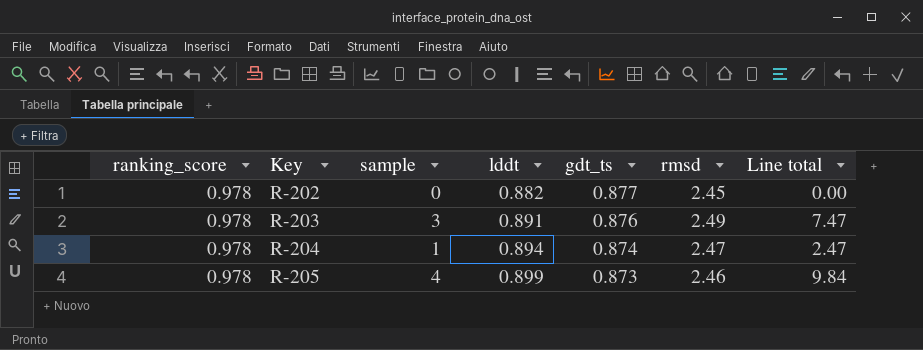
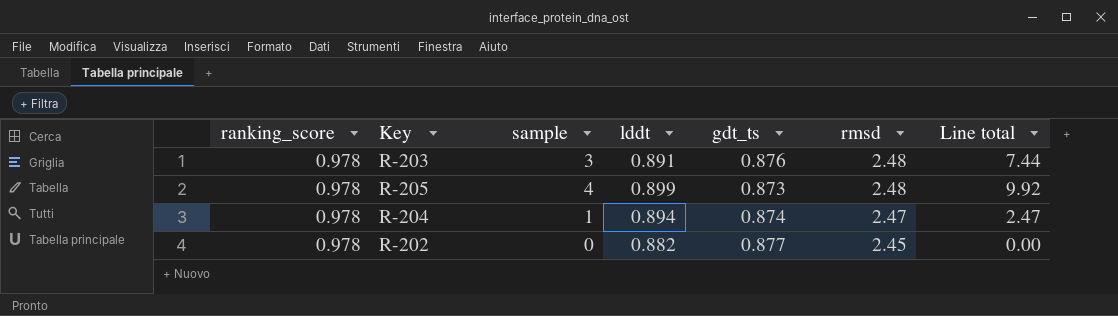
row order: Key ascending -> rmsd descending
R-203 | rmsd: 2.49 -> 2.48
R-203 | Line total: 7.47 -> 7.44
R-205 | rmsd: 2.46 -> 2.48
R-205 | Line total: 9.84 -> 9.92

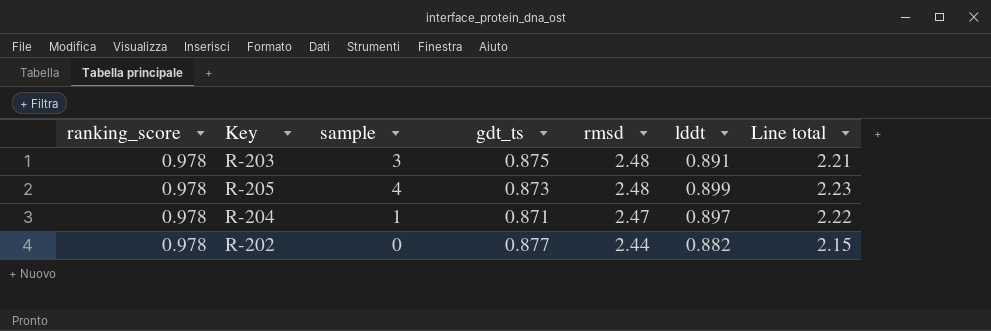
column lddt | position: 4 -> 6
column Line total | formula: [sample] * [rmsd] -> [rmsd] * [lddt]
R-203 | gdt_ts: 0.876 -> 0.875
R-204 | gdt_ts: 0.874 -> 0.871
R-204 | lddt: 0.894 -> 0.897
R-202 | rmsd: 2.45 -> 2.44

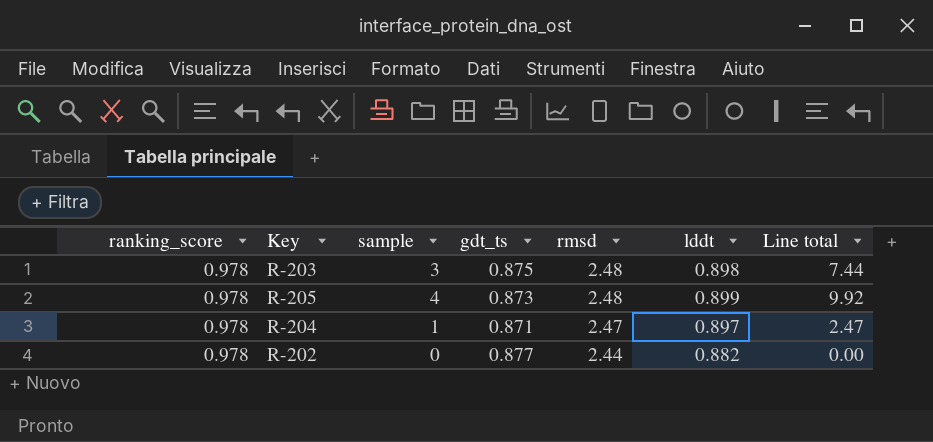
column Line total | formula: [rmsd] * [lddt] -> [sample] * [rmsd]
R-203 | lddt: 0.891 -> 0.898

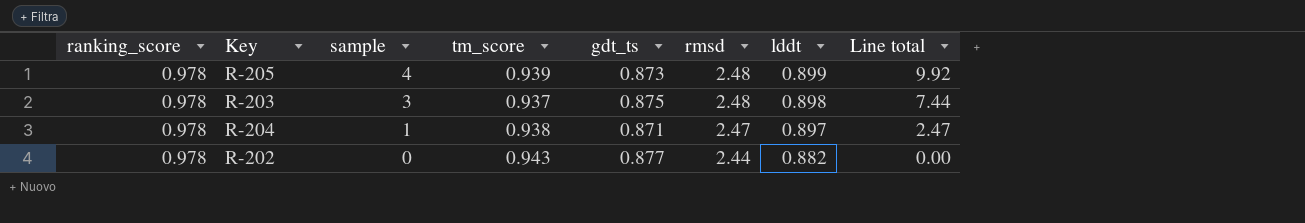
row order: rmsd descending -> sample descending
column tm_score | position: none -> 4

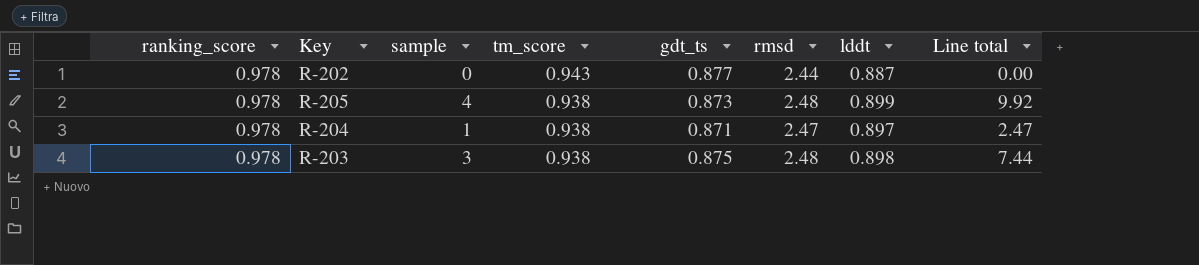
row order: sample descending -> tm_score descending
R-202 | lddt: 0.882 -> 0.887
R-205 | tm_score: 0.939 -> 0.938
R-203 | tm_score: 0.937 -> 0.938

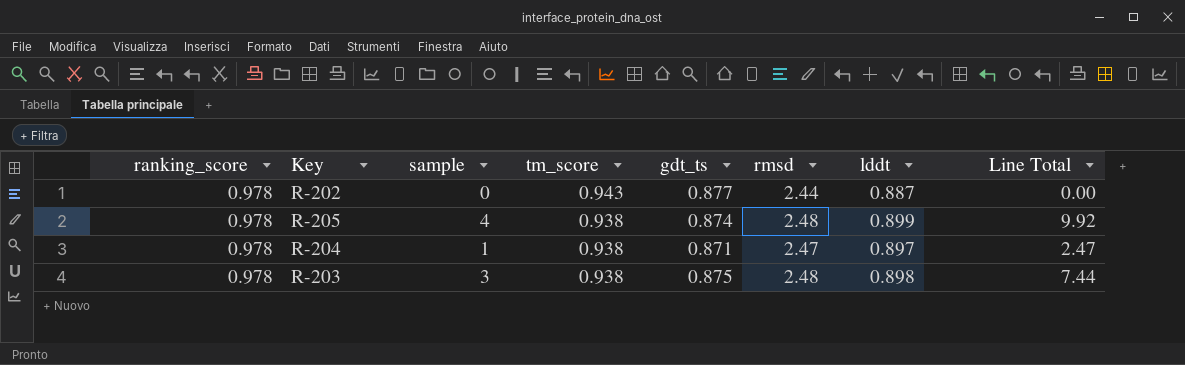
column name: Line total -> Line Total
R-205 | gdt_ts: 0.873 -> 0.874

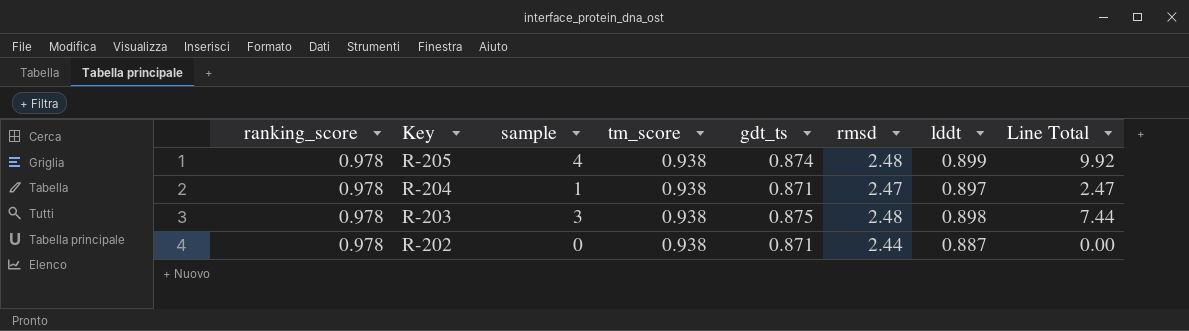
row order: tm_score descending -> Key descending
R-202 | tm_score: 0.943 -> 0.938
R-202 | gdt_ts: 0.877 -> 0.871

